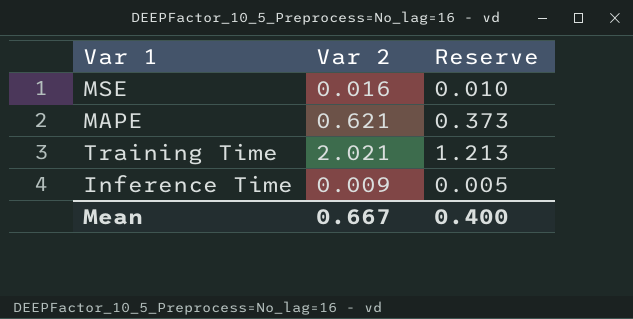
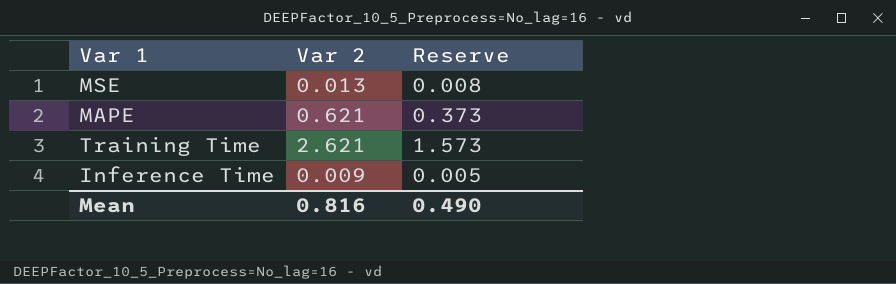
MSE | Var 2: 0.016 -> 0.013
MSE | Reserve: 0.010 -> 0.008
Training Time | Var 2: 2.021 -> 2.621
Training Time | Reserve: 1.213 -> 1.573
Mean | Var 2: 0.667 -> 0.816
Mean | Reserve: 0.400 -> 0.490

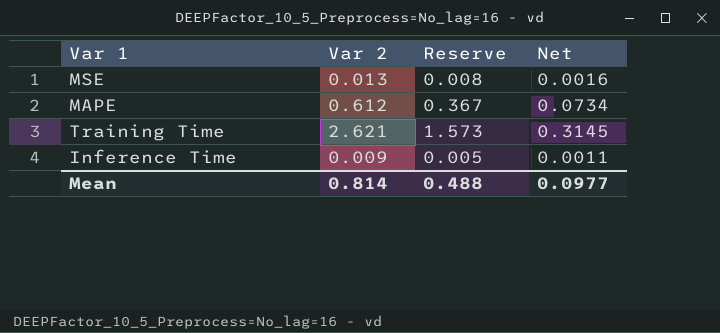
column Net | formula: none -> [Var 2] * 0.12
MAPE | Var 2: 0.621 -> 0.612
MAPE | Reserve: 0.373 -> 0.367
Mean | Var 2: 0.816 -> 0.814
Mean | Reserve: 0.490 -> 0.488

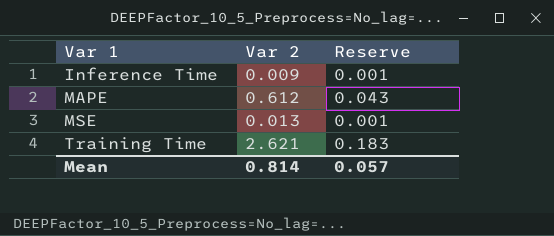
row order: none -> Var 1 ascending
column Net | formula: [Var 2] * 0.12 -> none
column Reserve | formula: [Var 2] * 0.6 -> [Var 2] * 0.07
Mean | Reserve: 0.488 -> 0.057

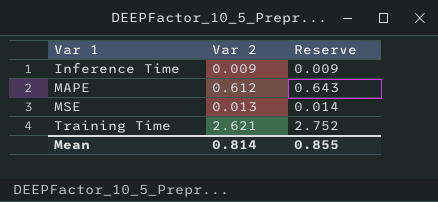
column Reserve | formula: [Var 2] * 0.07 -> [Var 2] * 1.05
Mean | Reserve: 0.057 -> 0.855

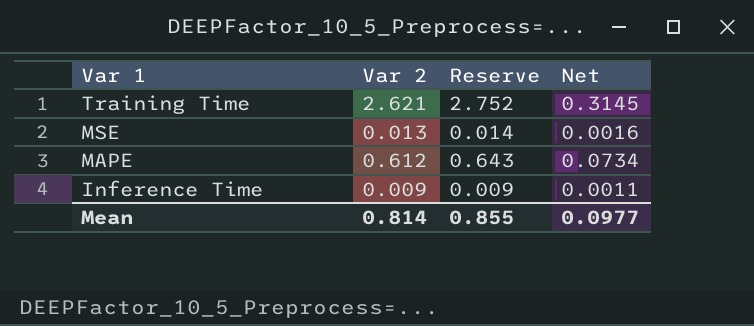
row order: Var 1 ascending -> Var 1 descending
column Net | formula: none -> [Var 2] * 0.12

